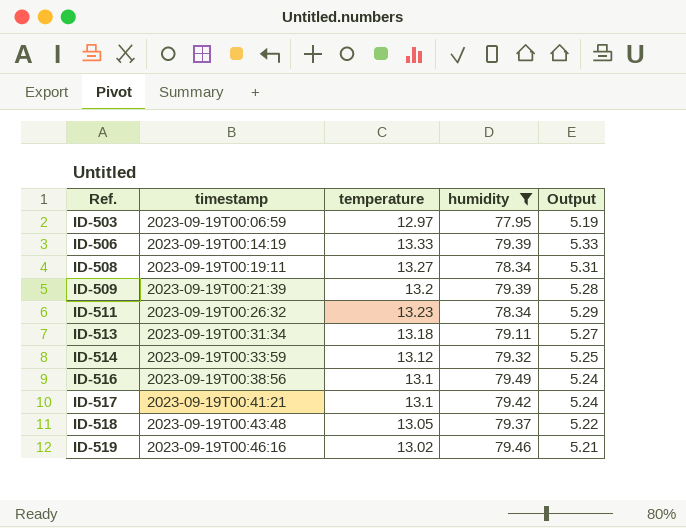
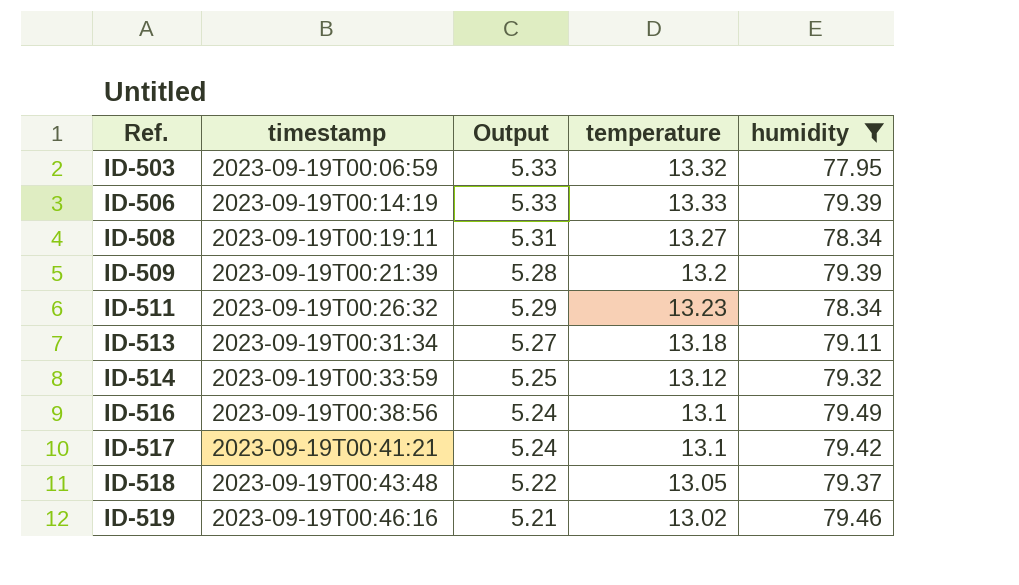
column Output | position: 5 -> 3
ID-503 | Output: 5.19 -> 5.33
ID-503 | temperature: 12.97 -> 13.32

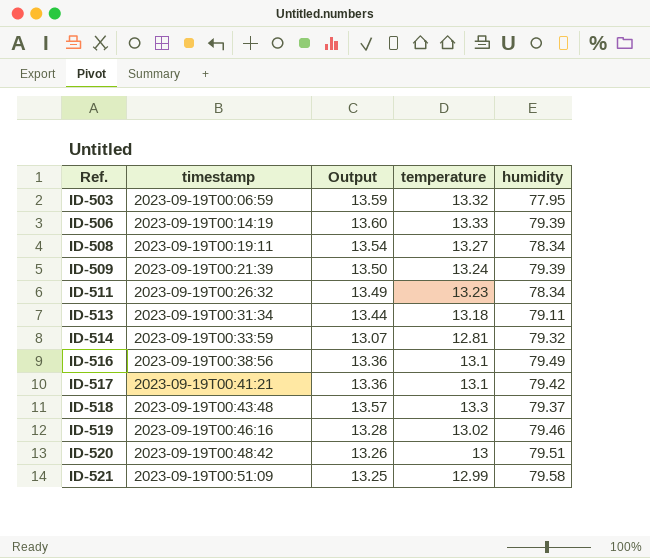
filter: humidity <= 79.49 -> none
column Output | formula: [temperature] * 0.4 -> [temperature] * 1.02
ID-509 | temperature: 13.2 -> 13.24
ID-514 | temperature: 13.12 -> 12.81
ID-518 | temperature: 13.05 -> 13.3

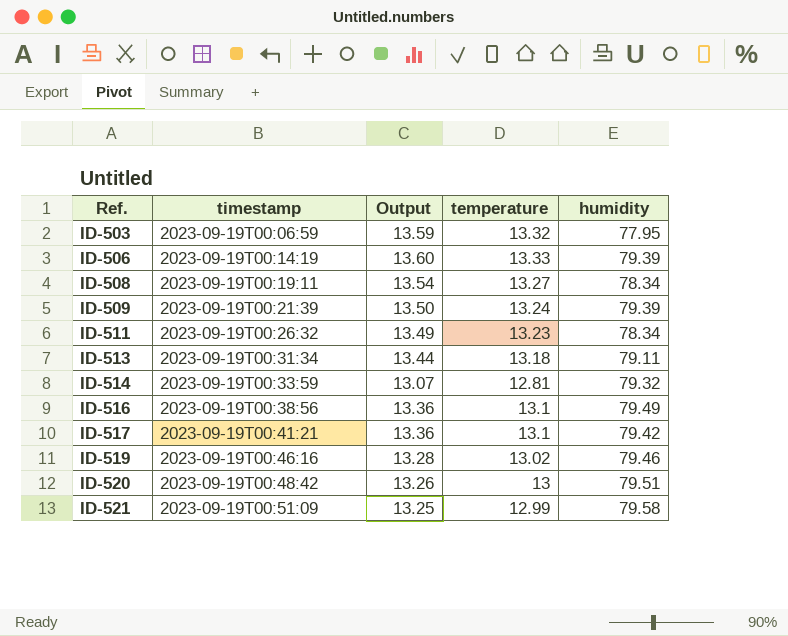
row ID-518: 2023-09-19T00:43:48 | 13.57 | 13.3 | 79.37 -> none

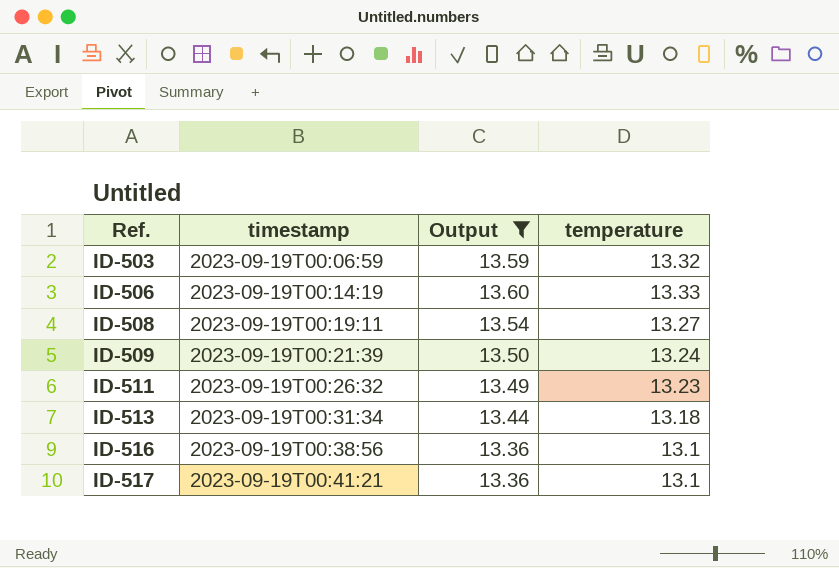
filter: none -> Output >= 13.36
column humidity | position: 5 -> none

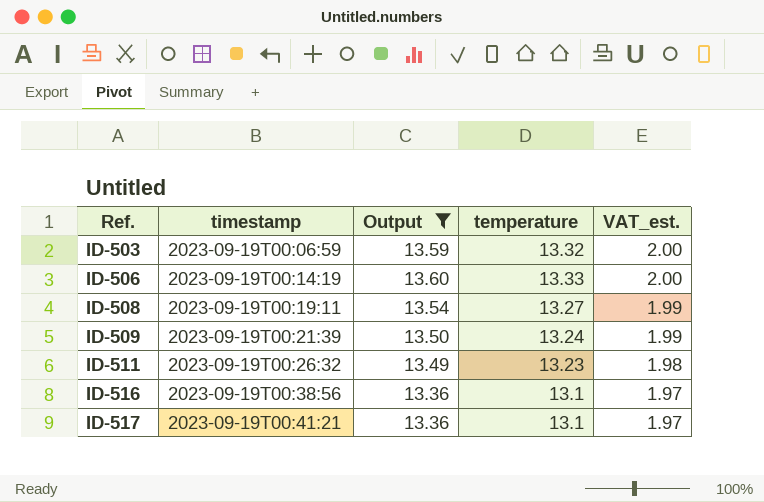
column VAT_est. | formula: none -> [temperature] * 0.15
row ID-513: 2023-09-19T00:31:34 | 13.44 | 13.18 -> none

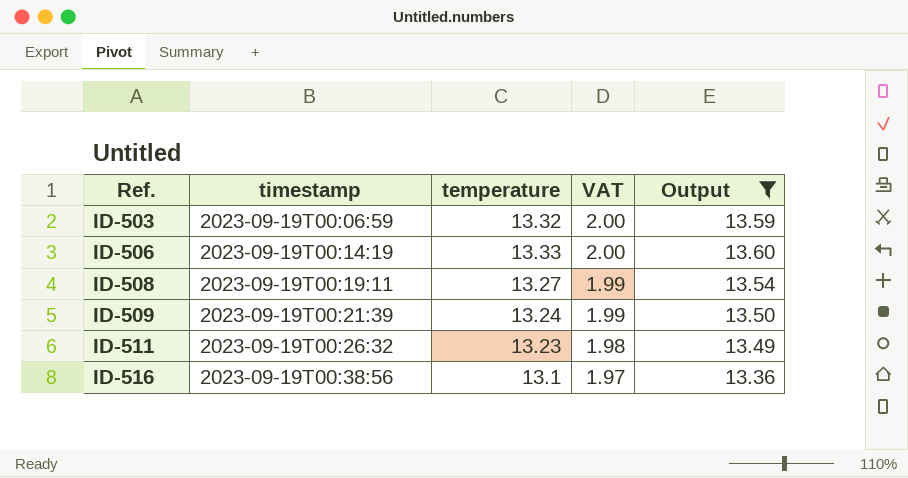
column name: VAT_est. -> VAT
column Output | position: 3 -> 5
row ID-517: 2023-09-19T00:41:21 | 13.36 | 13.1 | 1.97 -> none

